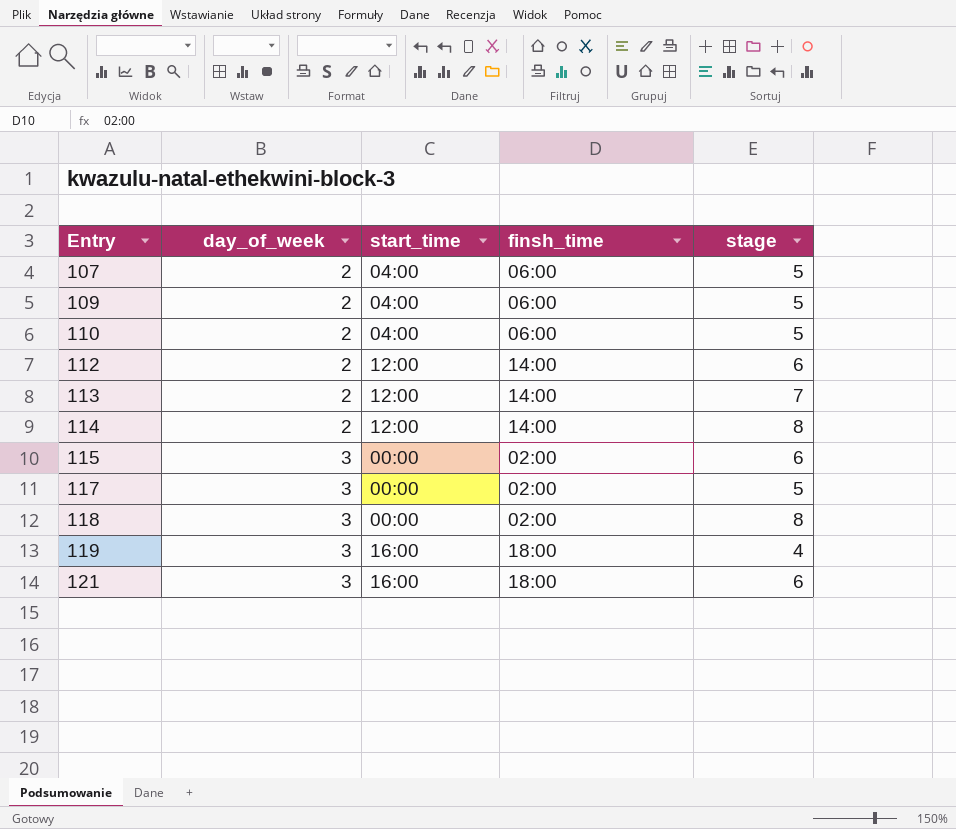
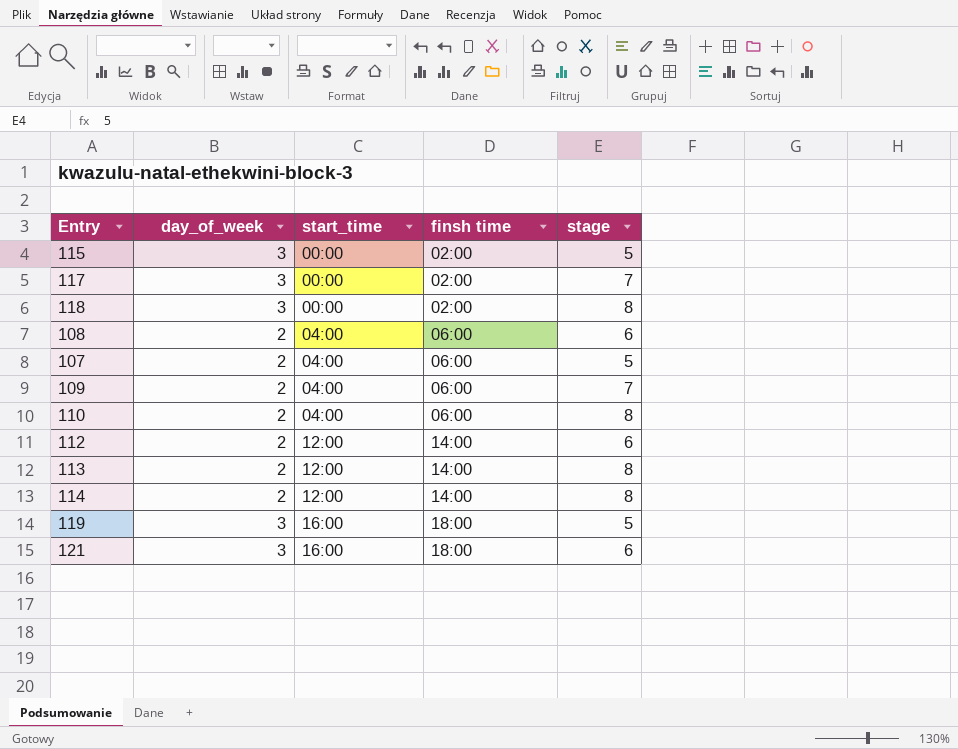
row order: Entry ascending -> start_time ascending
column name: finsh_time -> finsh time
115 | stage: 6 -> 5
117 | stage: 5 -> 7
row 108: none -> 2 | 04:00 | 06:00 | 6
109 | stage: 5 -> 7
110 | stage: 5 -> 8
113 | stage: 7 -> 8
119 | stage: 4 -> 5

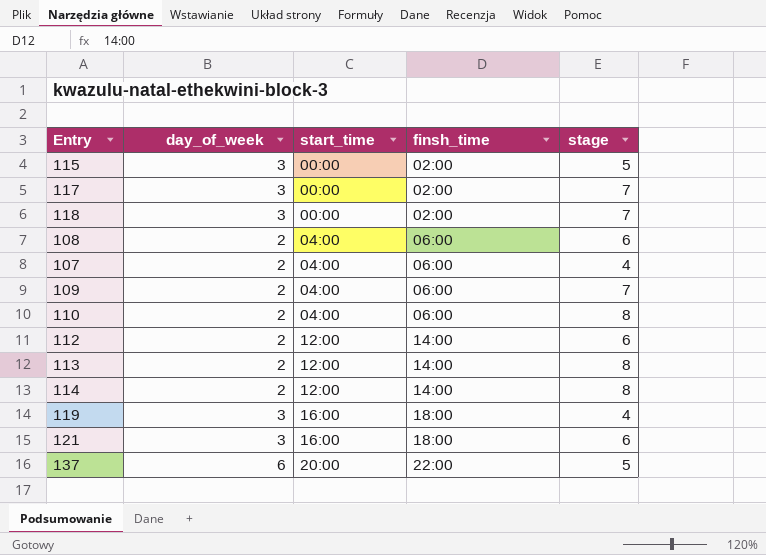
column name: finsh time -> finsh_time
118 | stage: 8 -> 7
107 | stage: 5 -> 4
119 | stage: 5 -> 4
row 137: none -> 6 | 20:00 | 22:00 | 5

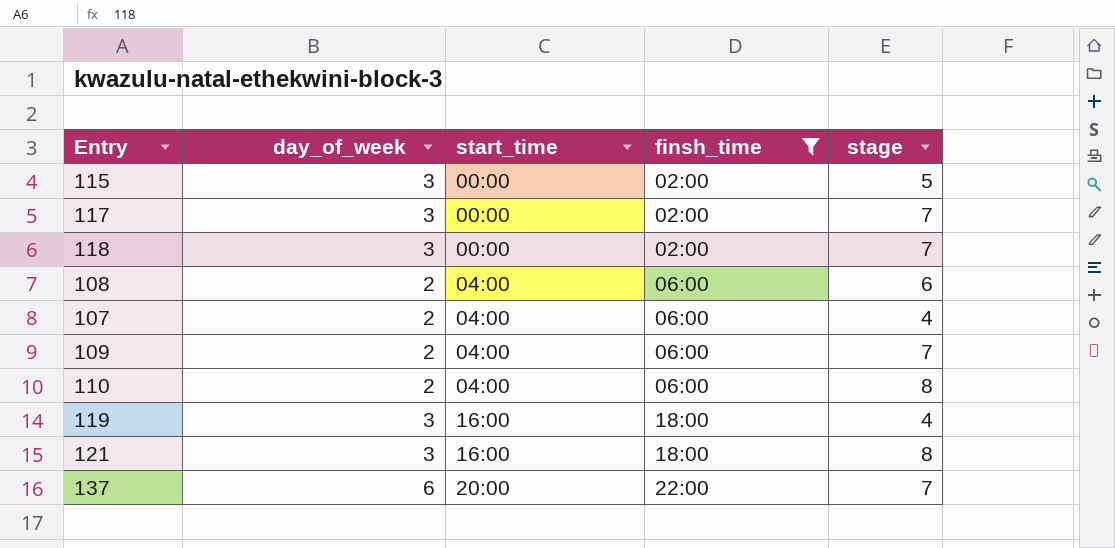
filter: none -> finsh_time != 14:00
121 | stage: 6 -> 8
137 | stage: 5 -> 7

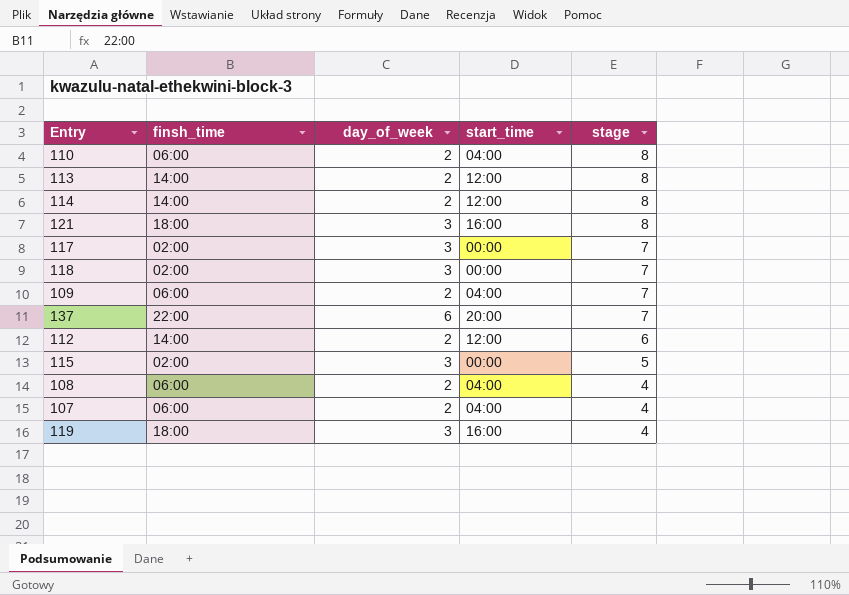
filter: finsh_time != 14:00 -> none
row order: start_time ascending -> stage descending
column finsh_time | position: 4 -> 2
108 | stage: 6 -> 4

